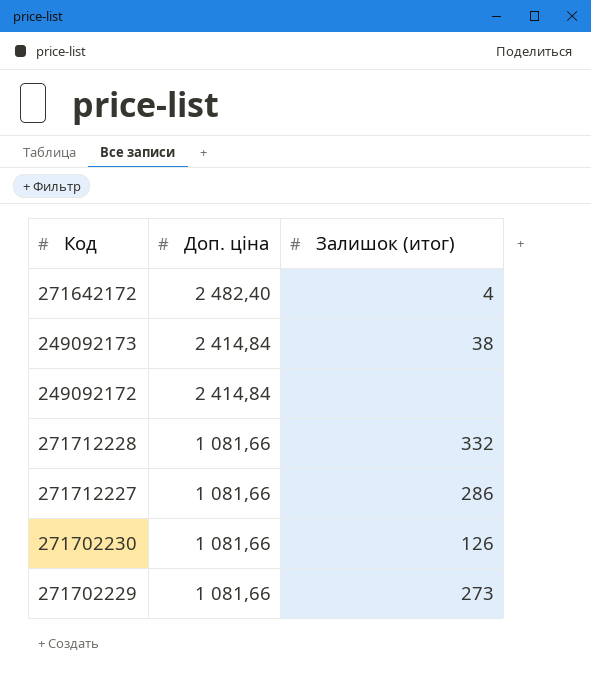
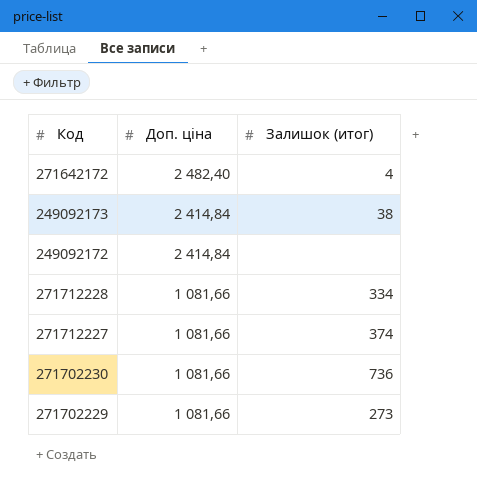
271712228 | Залишок (итог): 332 -> 334
271712227 | Залишок (итог): 286 -> 374
271702230 | Залишок (итог): 126 -> 736

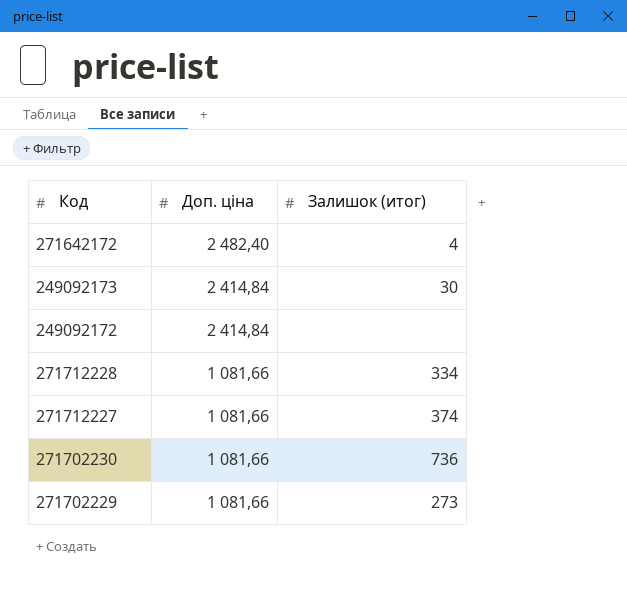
249092173 | Залишок (итог): 38 -> 30

